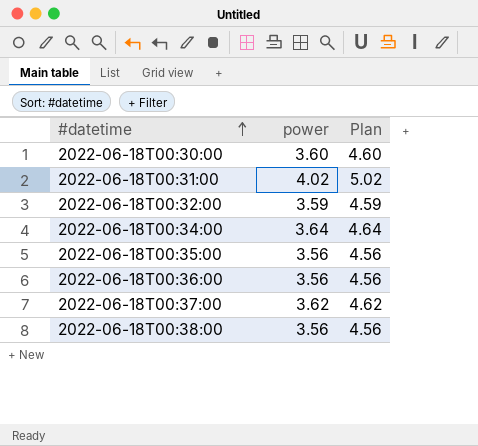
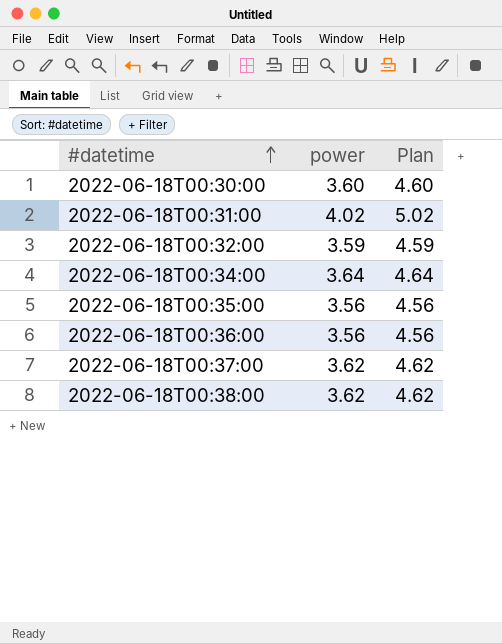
2022-06-18T00:38:00 | power: 3.56 -> 3.62
2022-06-18T00:38:00 | Plan: 4.56 -> 4.62

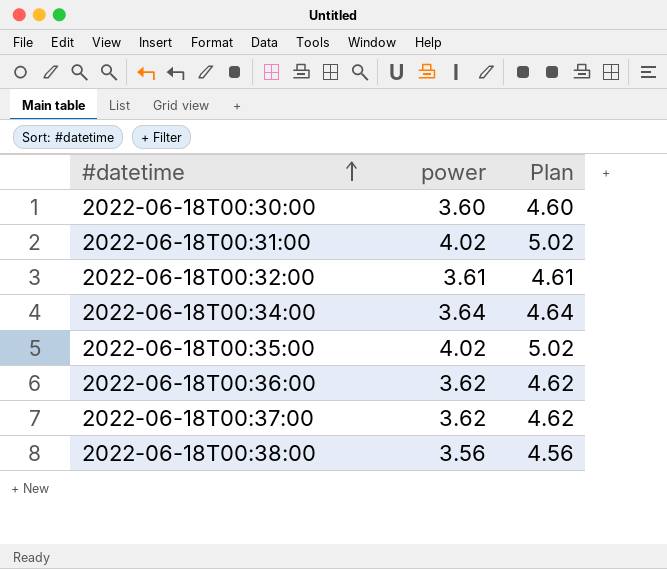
2022-06-18T00:32:00 | power: 3.59 -> 3.61
2022-06-18T00:32:00 | Plan: 4.59 -> 4.61
2022-06-18T00:35:00 | power: 3.56 -> 4.02
2022-06-18T00:35:00 | Plan: 4.56 -> 5.02
2022-06-18T00:36:00 | power: 3.56 -> 3.62
2022-06-18T00:36:00 | Plan: 4.56 -> 4.62
2022-06-18T00:38:00 | power: 3.62 -> 3.56
2022-06-18T00:38:00 | Plan: 4.62 -> 4.56

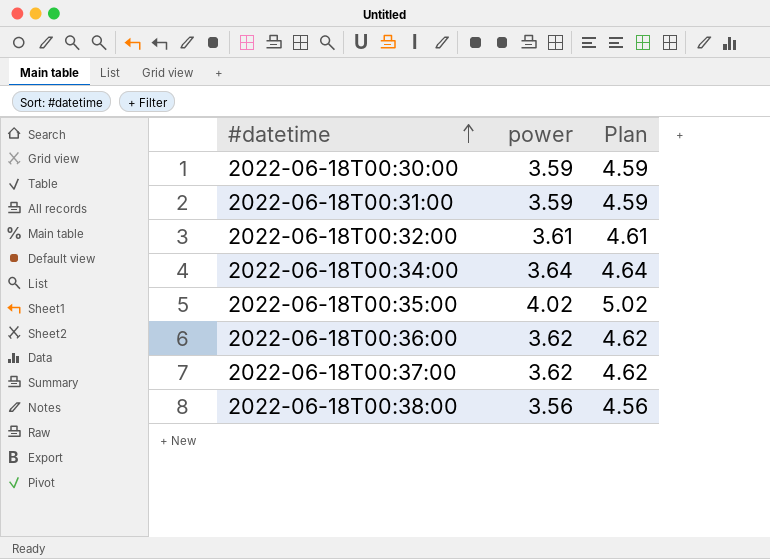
2022-06-18T00:30:00 | power: 3.60 -> 3.59
2022-06-18T00:30:00 | Plan: 4.60 -> 4.59
2022-06-18T00:31:00 | power: 4.02 -> 3.59
2022-06-18T00:31:00 | Plan: 5.02 -> 4.59

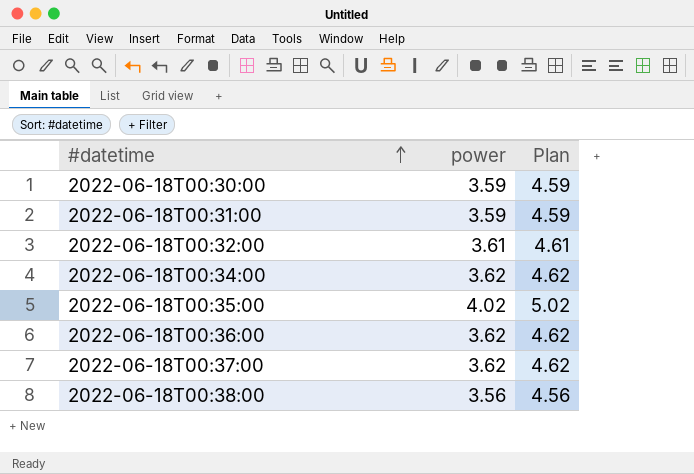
2022-06-18T00:34:00 | power: 3.64 -> 3.62
2022-06-18T00:34:00 | Plan: 4.64 -> 4.62

